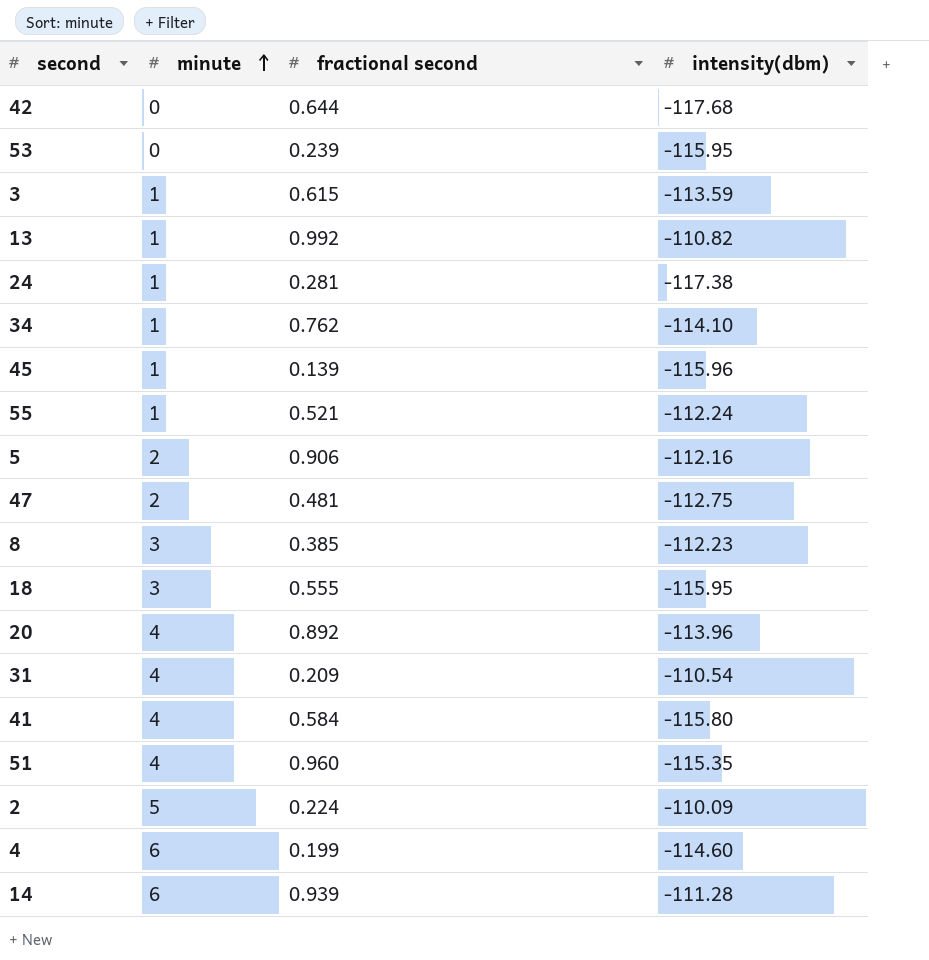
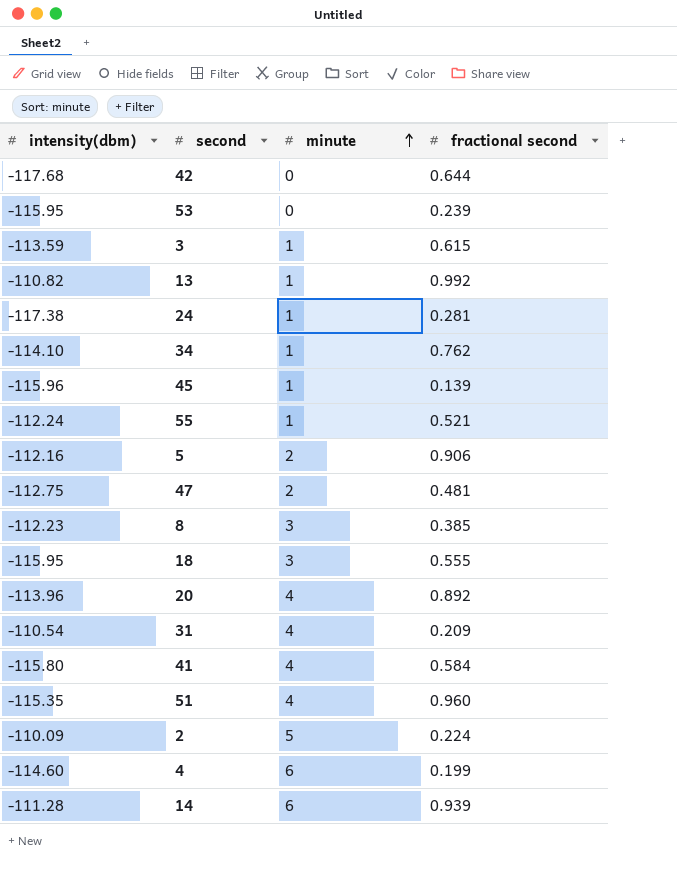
column intensity(dbm) | position: 4 -> 1

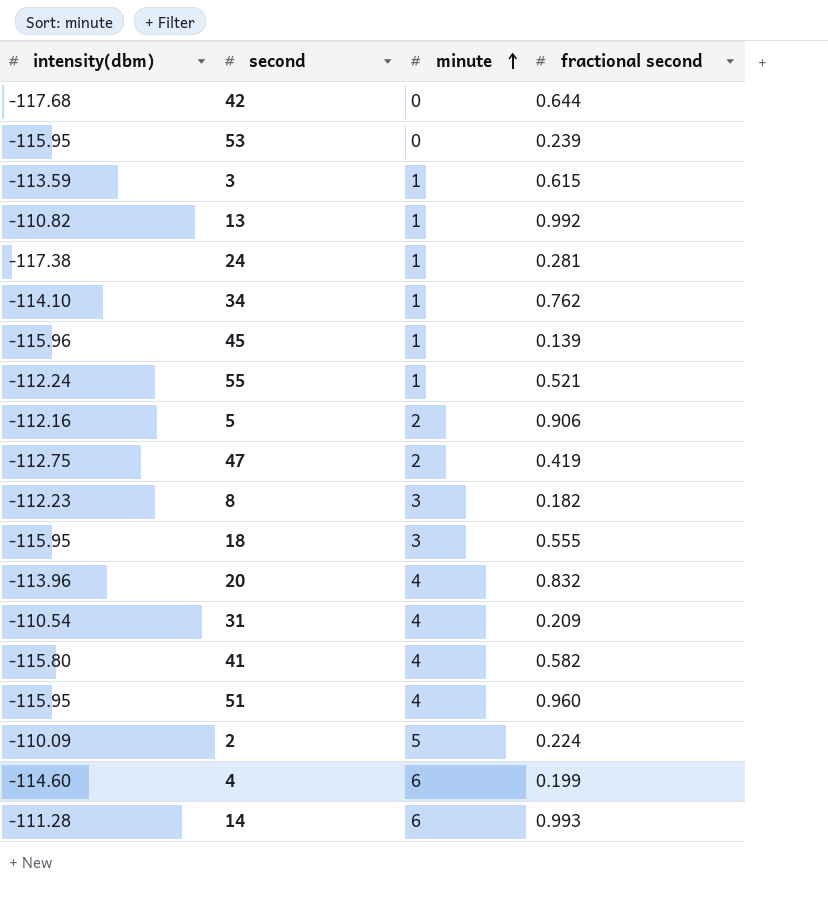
47 | fractional second: 0.481 -> 0.419
8 | fractional second: 0.385 -> 0.182
20 | fractional second: 0.892 -> 0.832
41 | fractional second: 0.584 -> 0.582
51 | intensity(dbm): -115.35 -> -115.95
14 | fractional second: 0.939 -> 0.993

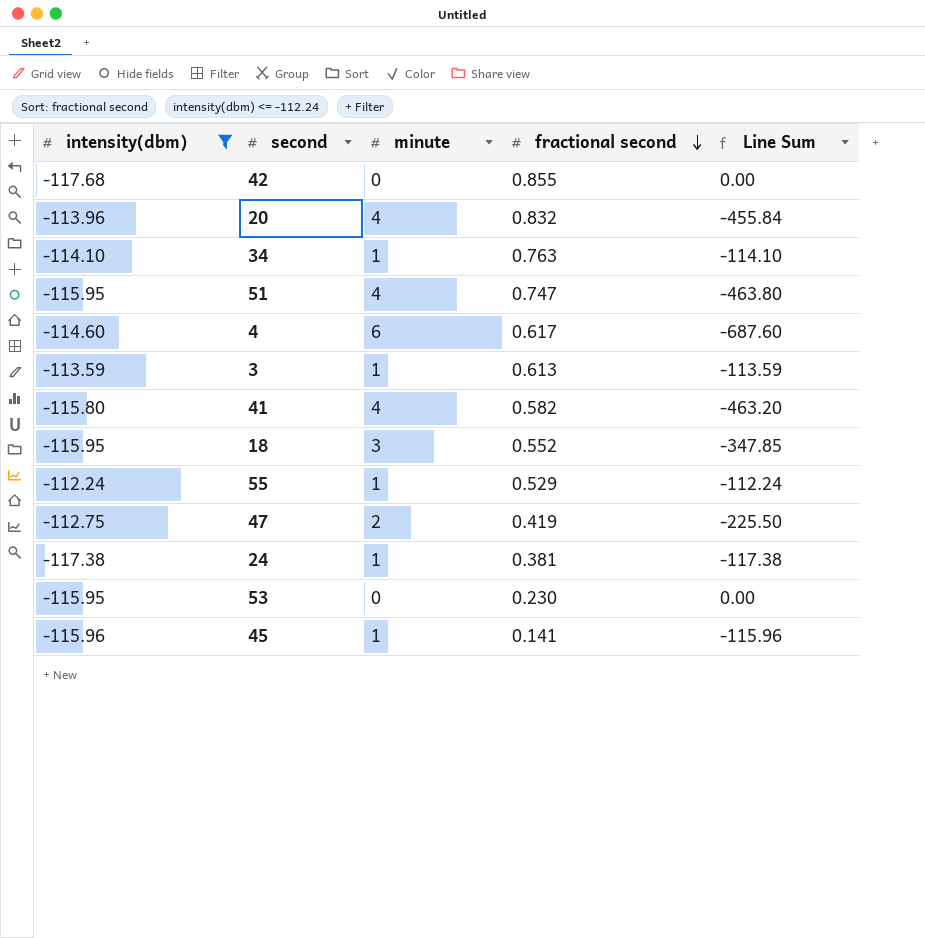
filter: none -> intensity(dbm) <= -112.24
row order: minute ascending -> fractional second descending
column Line Sum | formula: none -> [intensity(dbm)] * [minute]
42 | fractional second: 0.644 -> 0.855
34 | fractional second: 0.762 -> 0.763
51 | fractional second: 0.960 -> 0.747
4 | fractional second: 0.199 -> 0.617
3 | fractional second: 0.615 -> 0.613
18 | fractional second: 0.555 -> 0.552
55 | fractional second: 0.521 -> 0.529
24 | fractional second: 0.281 -> 0.381
53 | fractional second: 0.239 -> 0.230
45 | fractional second: 0.139 -> 0.141

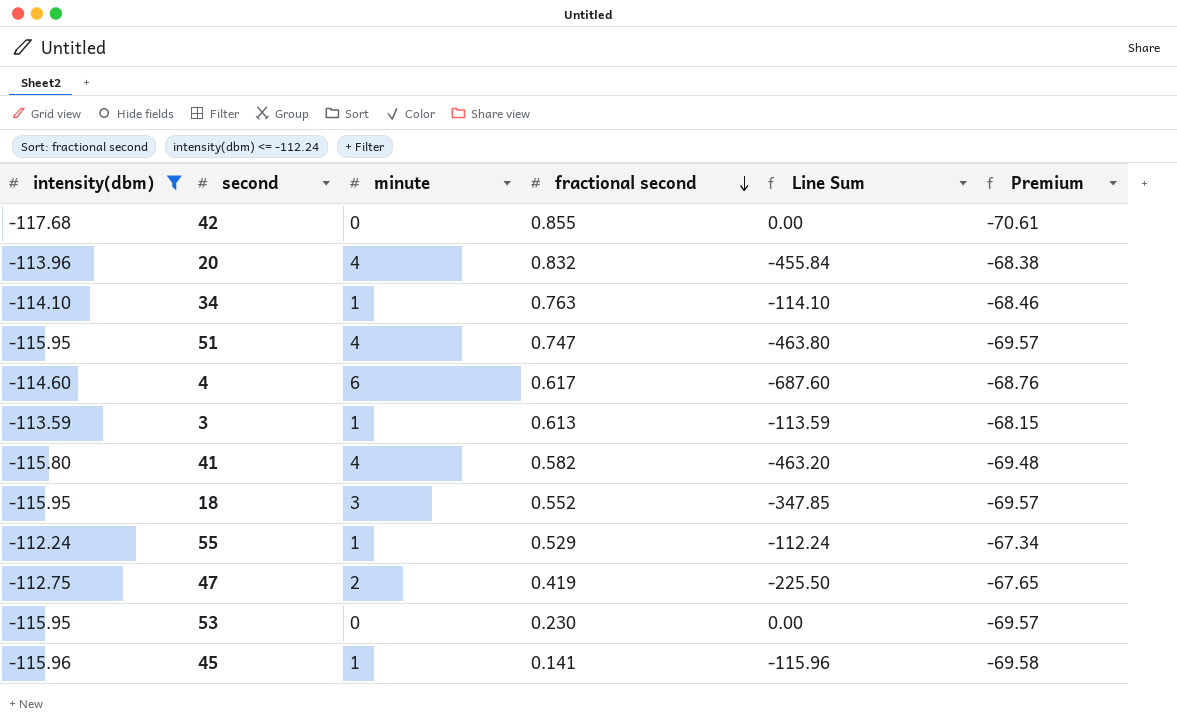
column Premium | formula: none -> [intensity(dbm)] * 0.6
row 24: -117.38 | 1 | 0.381 | -117.38 -> none

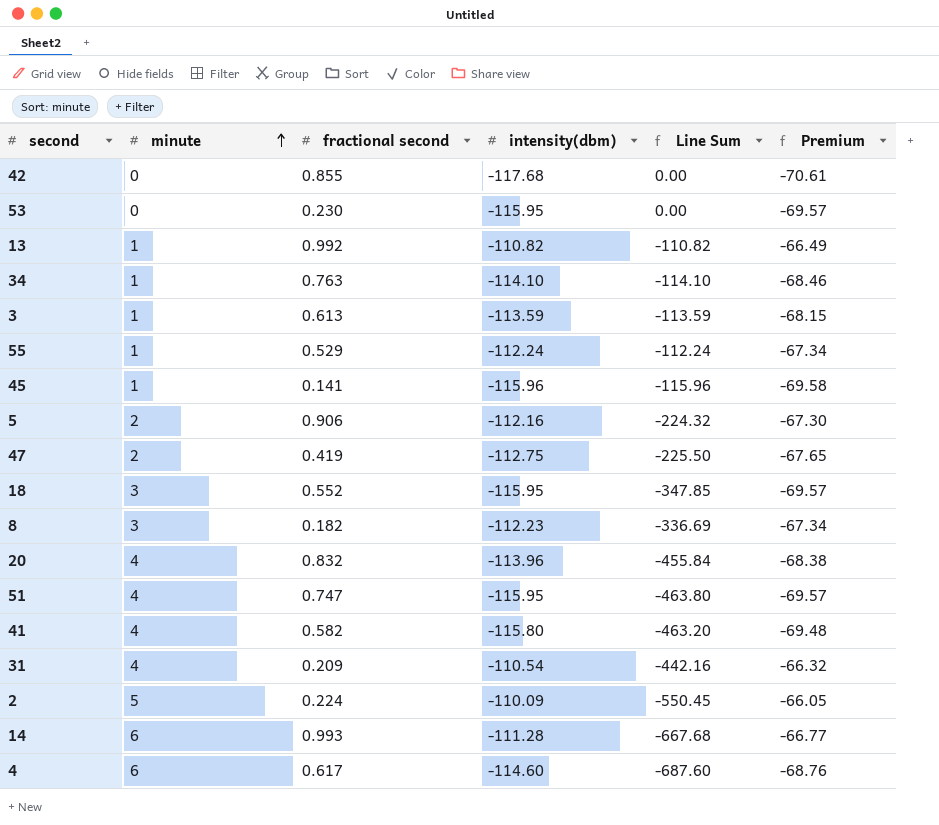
filter: intensity(dbm) <= -112.24 -> none
row order: fractional second descending -> minute ascending
column intensity(dbm) | position: 1 -> 4

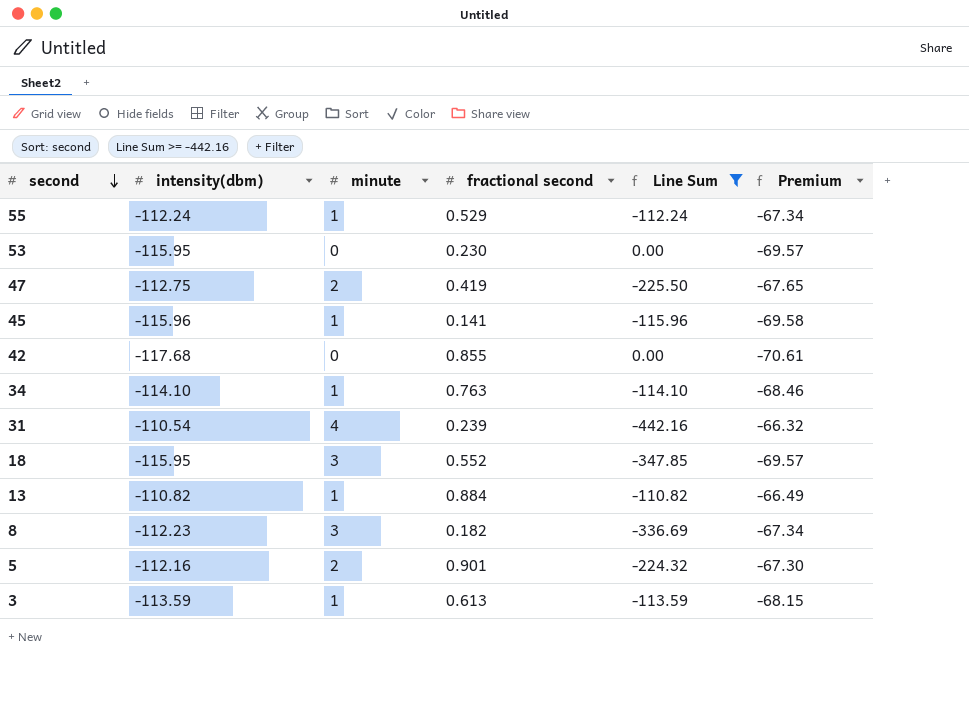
filter: none -> Line Sum >= -442.16
row order: minute ascending -> second descending
column intensity(dbm) | position: 4 -> 2
31 | fractional second: 0.209 -> 0.239
13 | fractional second: 0.992 -> 0.884
5 | fractional second: 0.906 -> 0.901

